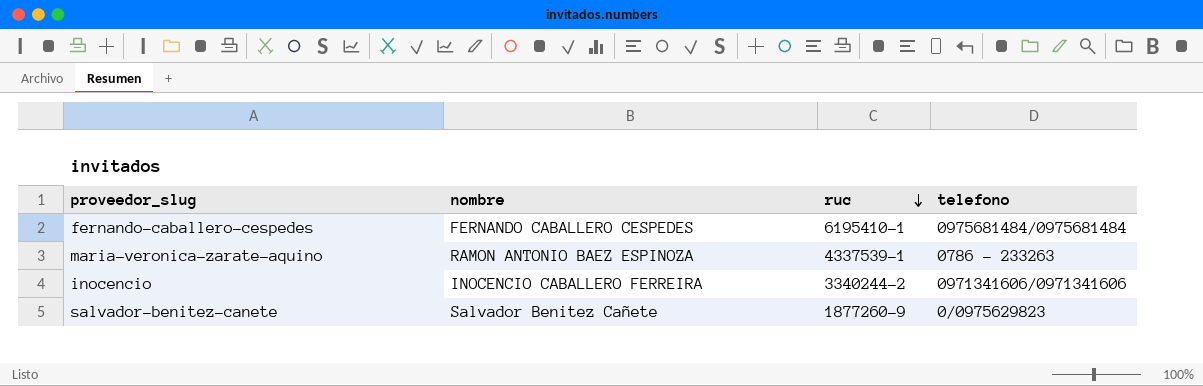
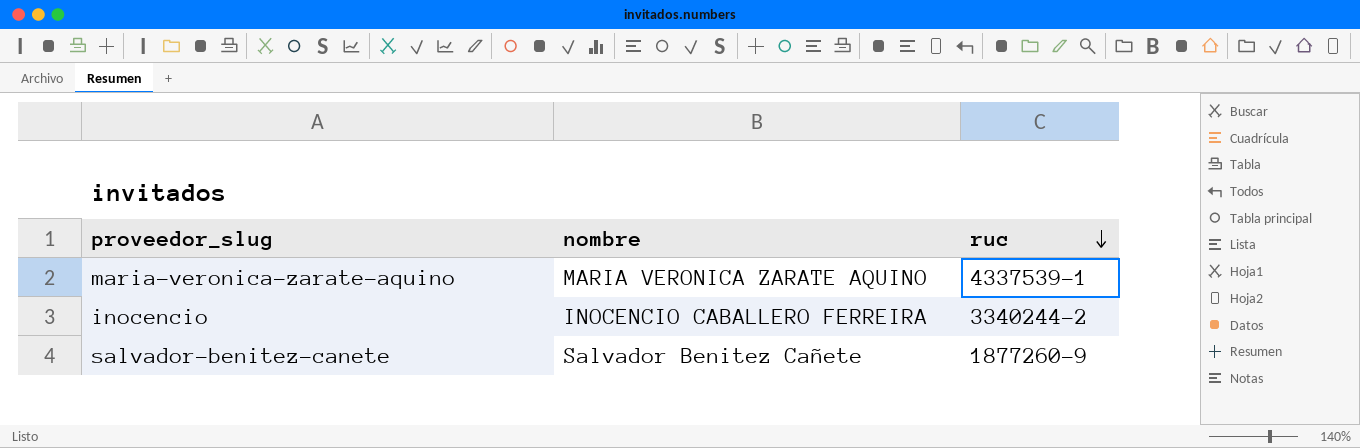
column telefono | position: 4 -> none
row fernando-caballero-cespedes: FERNANDO CABALLERO CESPEDES | 6195410-1 | 0975681484/0975681484 -> none
maria-veronica-zarate-aquino | nombre: RAMON ANTONIO BAEZ ESPINOZA -> MARIA VERONICA ZARATE AQUINO

